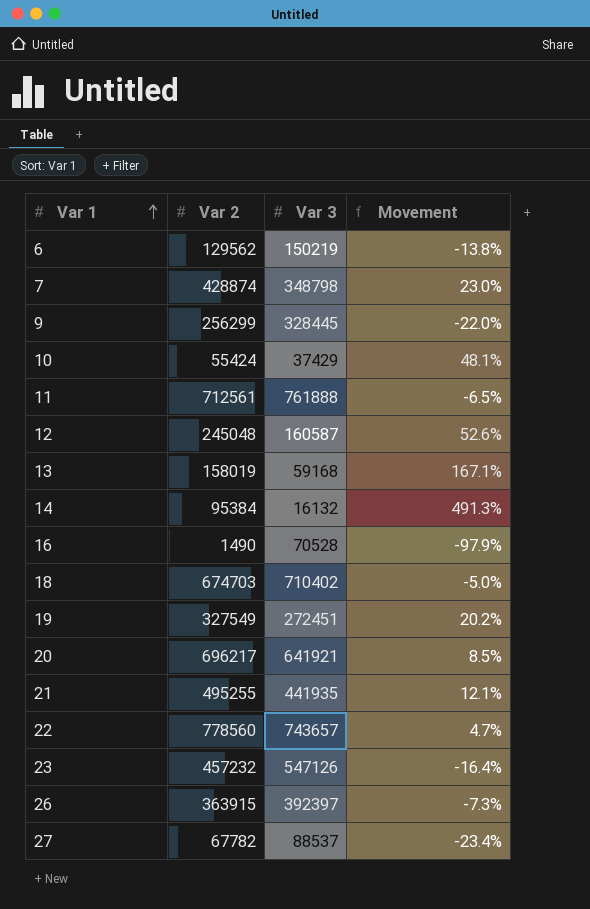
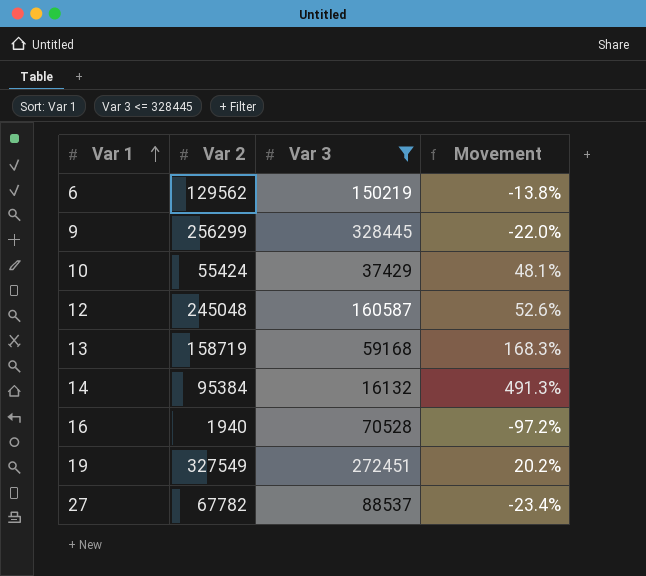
filter: none -> Var 3 <= 328445
13 | Var 2: 158019 -> 158719
13 | Movement: 167.1% -> 168.3%
16 | Var 2: 1490 -> 1940
16 | Movement: -97.9% -> -97.2%

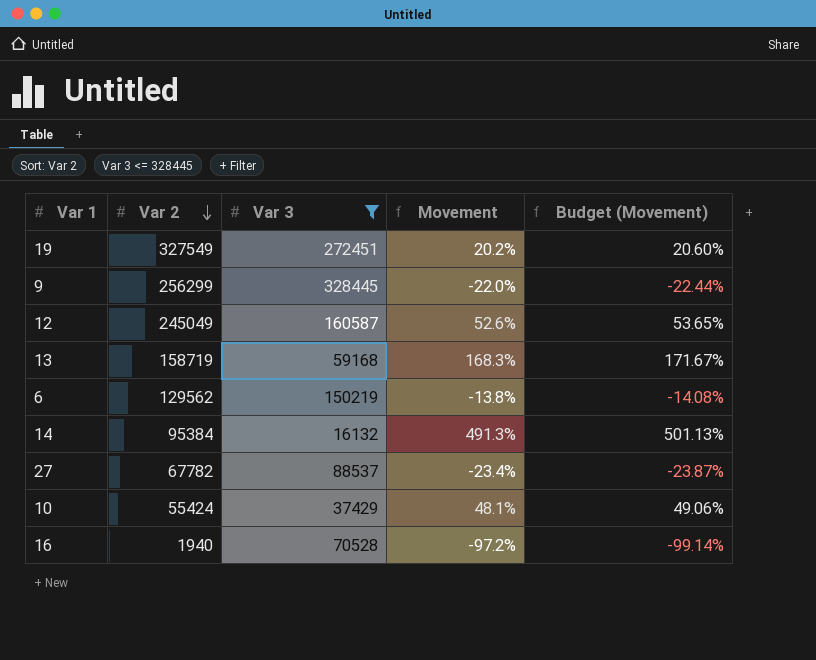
row order: Var 1 ascending -> Var 2 descending
column Budget (Movement) | formula: none -> [Movement] * 1.02
12 | Var 2: 245048 -> 245049

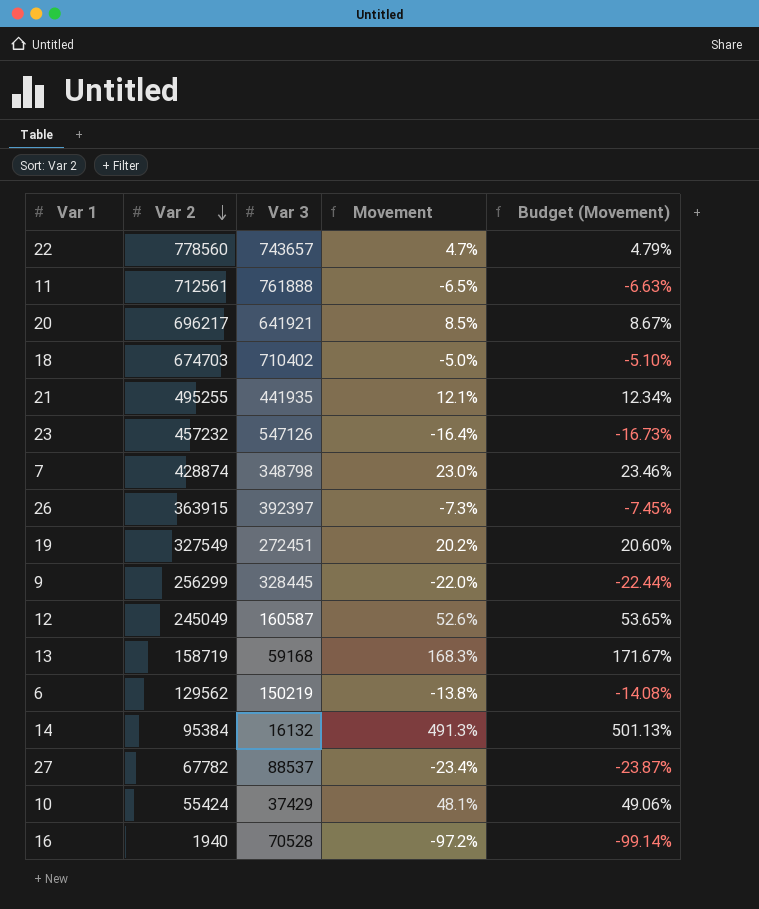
filter: Var 3 <= 328445 -> none

